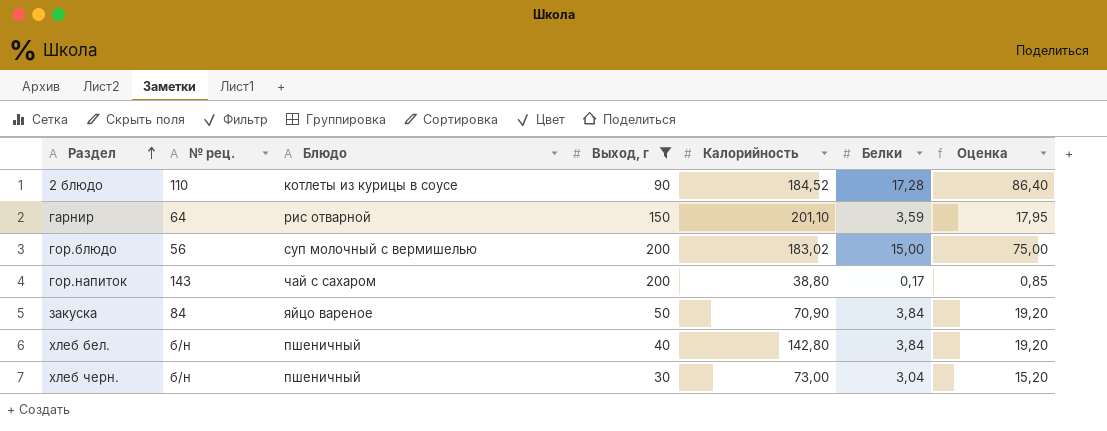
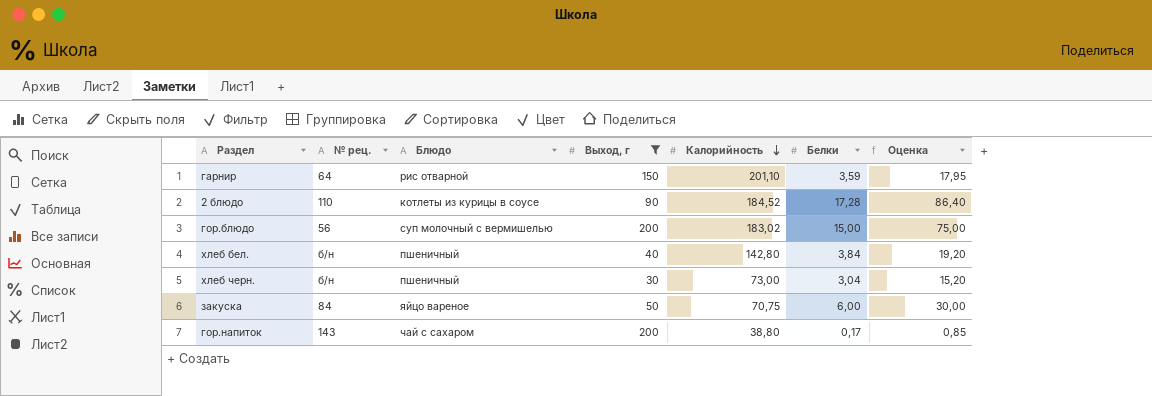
row order: Раздел ascending -> Калорийность descending
закуска | Калорийность: 70,90 -> 70,75
закуска | Белки: 3,84 -> 6,00
закуска | Оценка: 19,20 -> 30,00

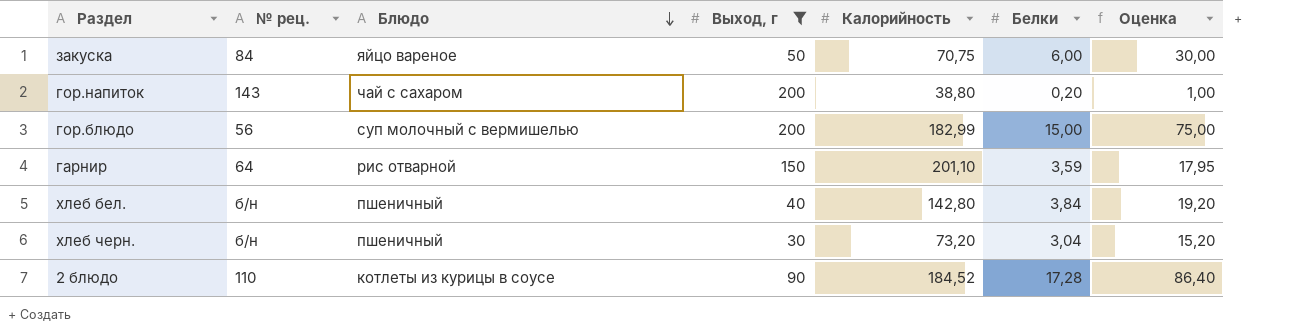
row order: Калорийность descending -> Блюдо descending
гор.напиток | Белки: 0,17 -> 0,20
гор.напиток | Оценка: 0,85 -> 1,00
гор.блюдо | Калорийность: 183,02 -> 182,99
хлеб черн. | Калорийность: 73,00 -> 73,20

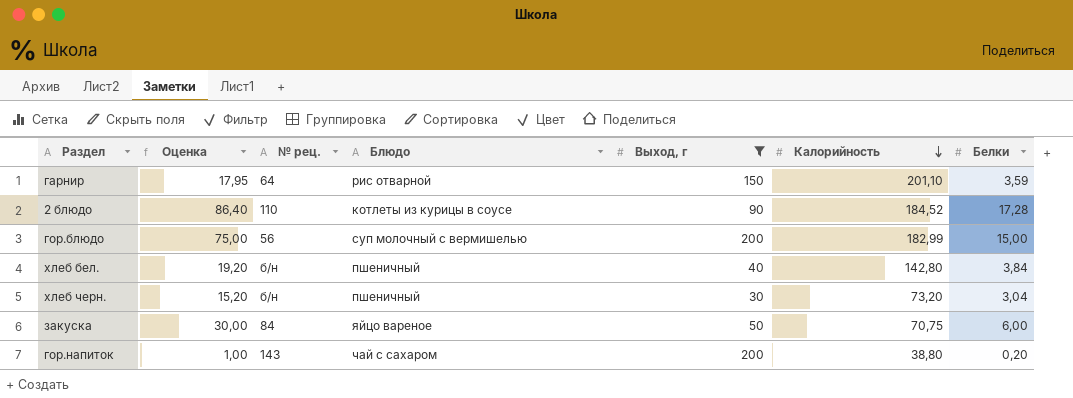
row order: Блюдо descending -> Калорийность descending
column Оценка | position: 7 -> 2

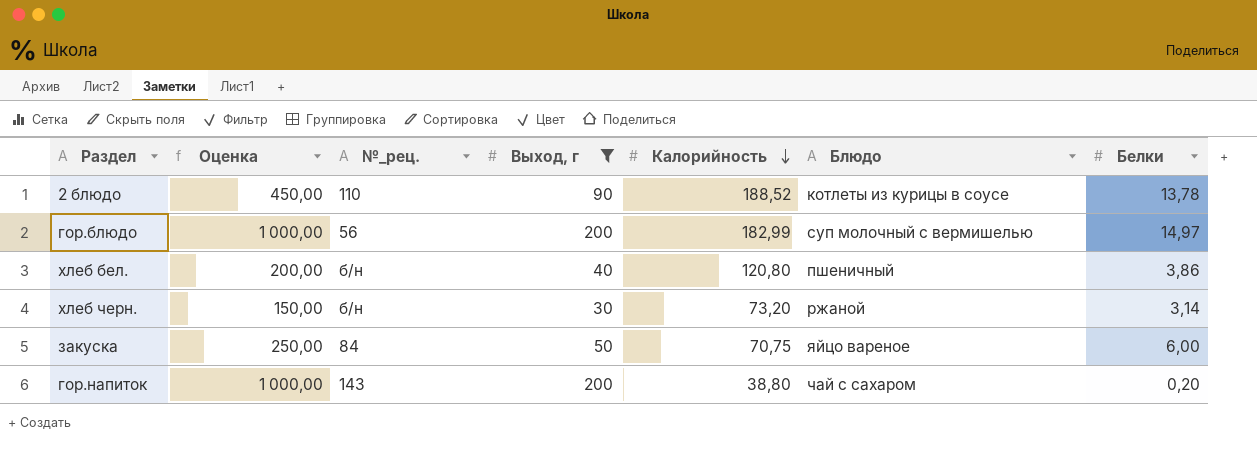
column Оценка | formula: [Белки] * 5 -> [Выход, г] * 5
column name: № рец. -> №_рец.
column Блюдо | position: 4 -> 6
row гарнир: 17,95 | 64 | рис отварной | 150 | 201,10 | 3,59 -> none
2 блюдо | Калорийность: 184,52 -> 188,52
2 блюдо | Белки: 17,28 -> 13,78
гор.блюдо | Белки: 15,00 -> 14,97
хлеб бел. | Калорийность: 142,80 -> 120,80
хлеб бел. | Белки: 3,84 -> 3,86
хлеб черн. | Блюдо: пшеничный -> ржаной
хлеб черн. | Белки: 3,04 -> 3,14

